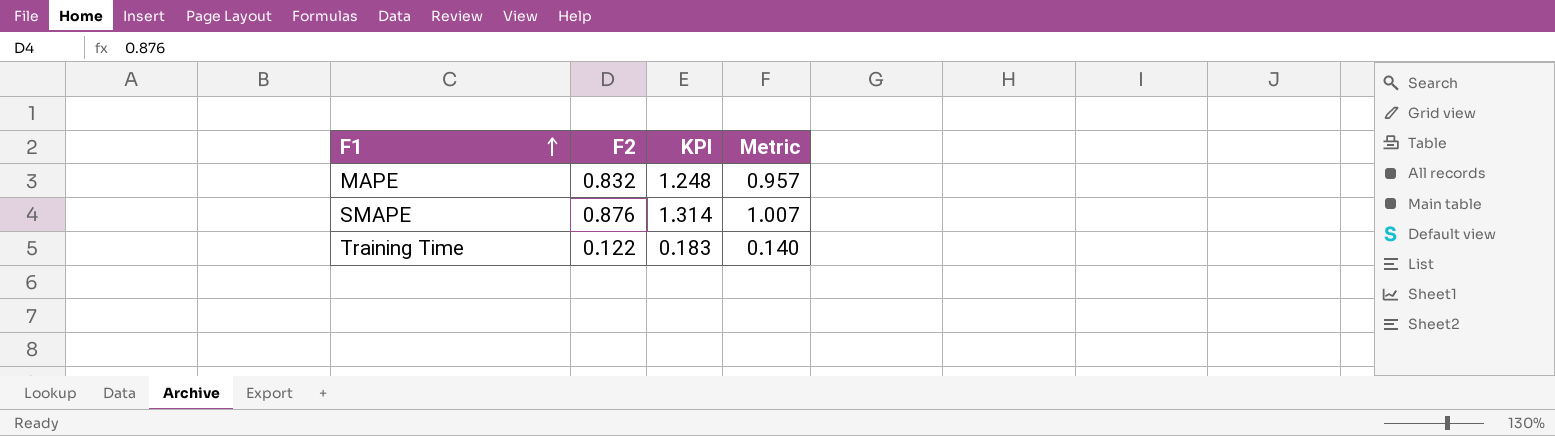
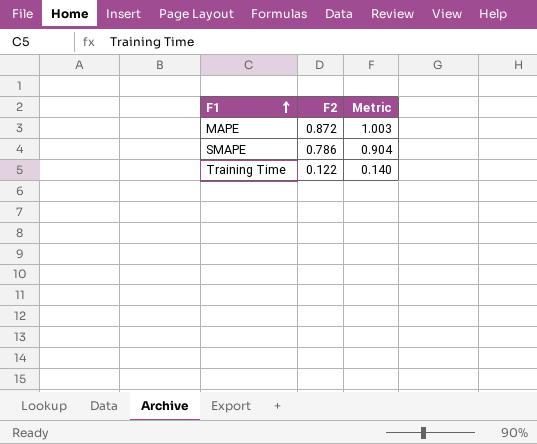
column KPI | formula: [F2] * 1.5 -> none
MAPE | F2: 0.832 -> 0.872
MAPE | Metric: 0.957 -> 1.003
SMAPE | F2: 0.876 -> 0.786
SMAPE | Metric: 1.007 -> 0.904

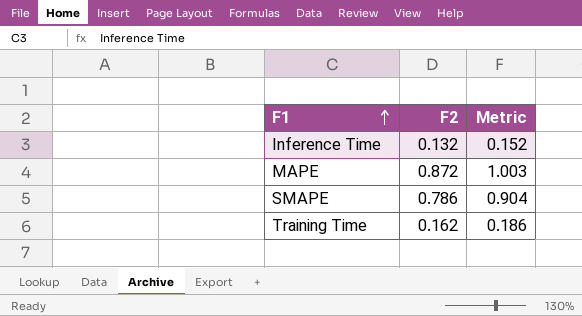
row Inference Time: none -> 0.132 | 0.152
Training Time | F2: 0.122 -> 0.162
Training Time | Metric: 0.140 -> 0.186

